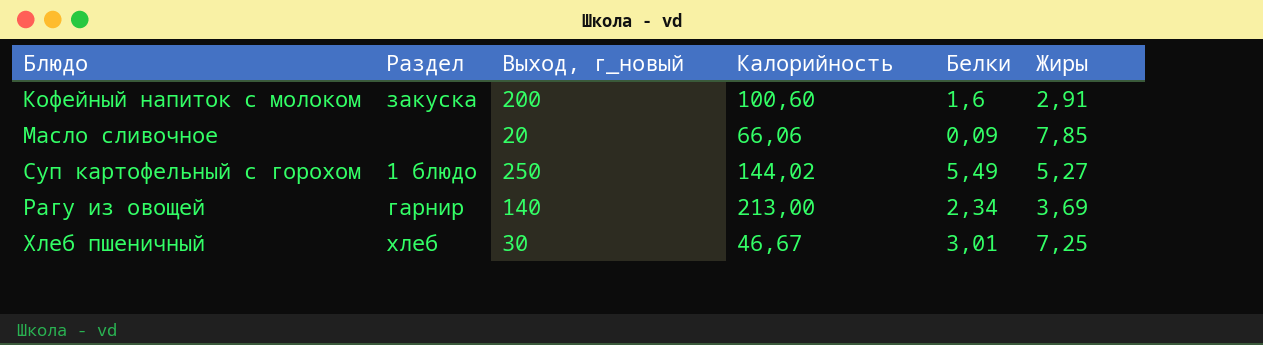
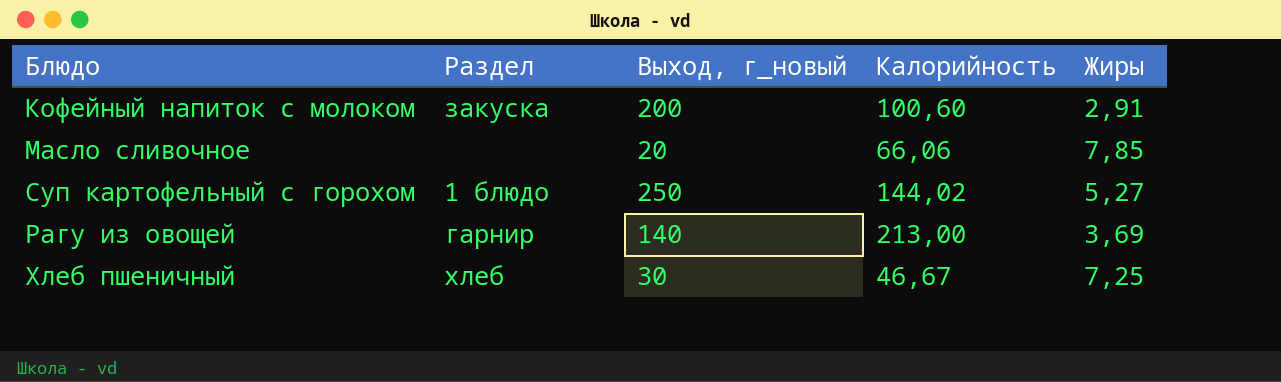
column Белки | position: 5 -> none

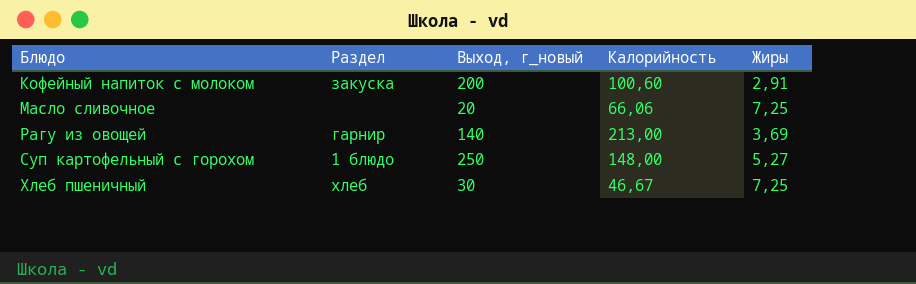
row order: none -> Блюдо ascending
Масло сливочное | Жиры: 7,85 -> 7,25
Суп картофельный с горохом | Калорийность: 144,02 -> 148,00

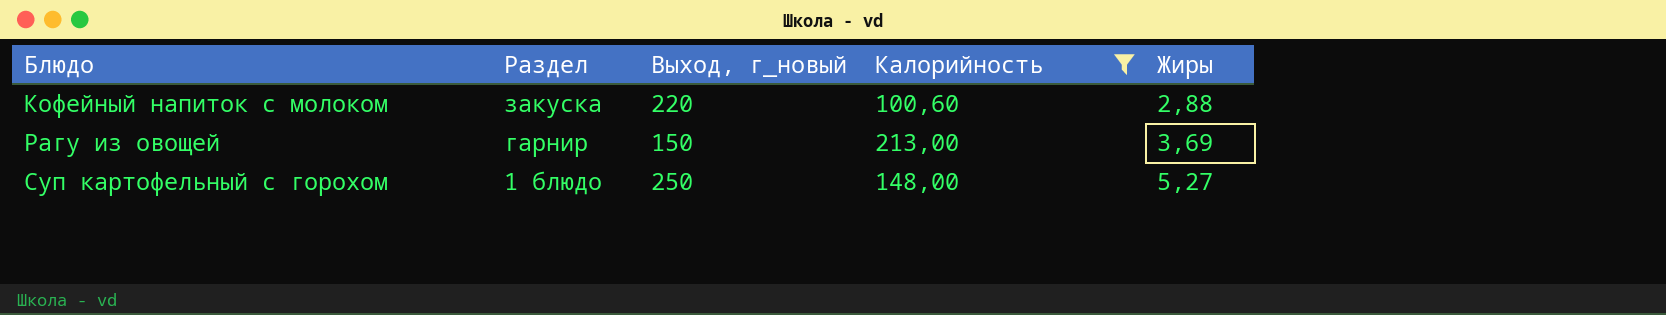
filter: none -> Калорийность >= 100,60
Кофейный напиток с молоком | Выход, г_новый: 200 -> 220
Кофейный напиток с молоком | Жиры: 2,91 -> 2,88
Рагу из овощей | Выход, г_новый: 140 -> 150

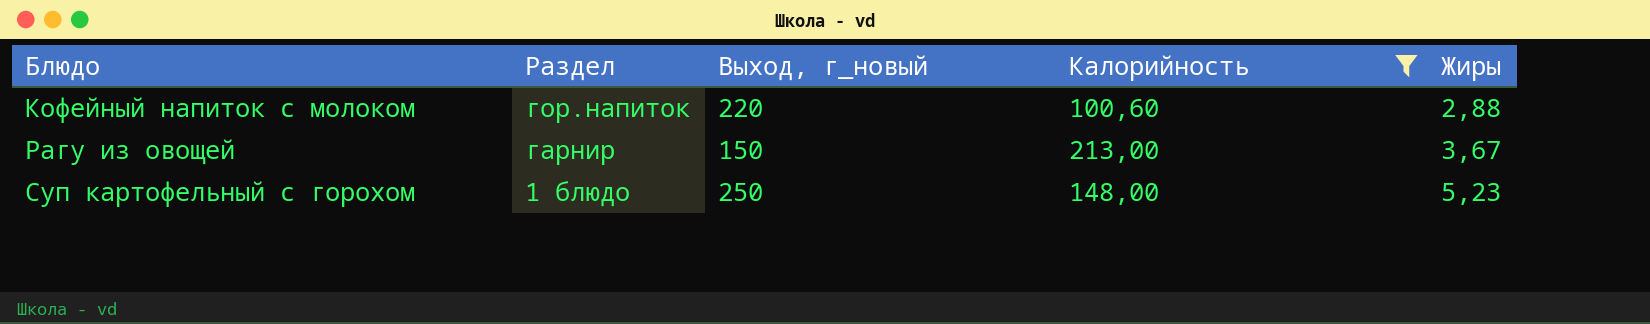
Кофейный напиток с молоком | Раздел: закуска -> гор.напиток
Рагу из овощей | Жиры: 3,69 -> 3,67
Суп картофельный с горохом | Жиры: 5,27 -> 5,23

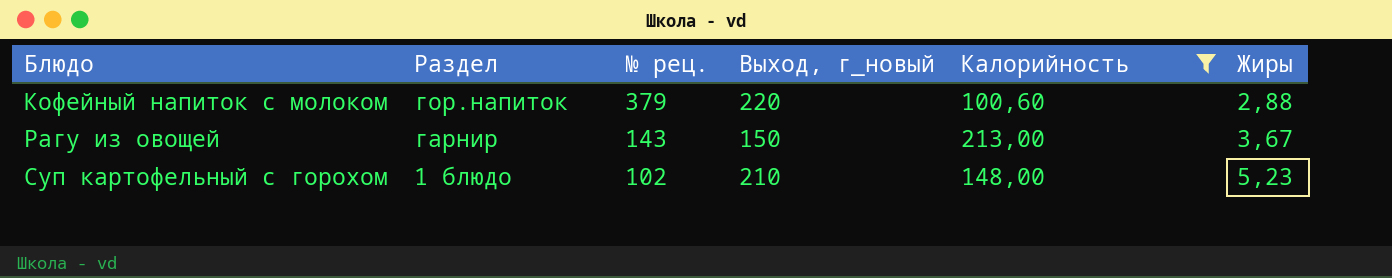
column № рец. | position: none -> 3
Суп картофельный с горохом | Выход, г_новый: 250 -> 210

